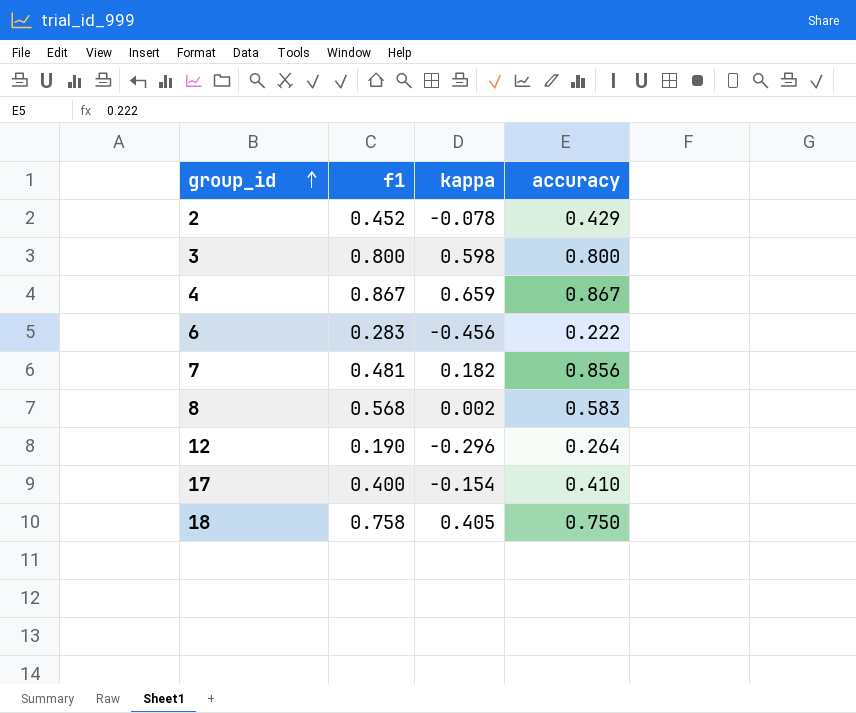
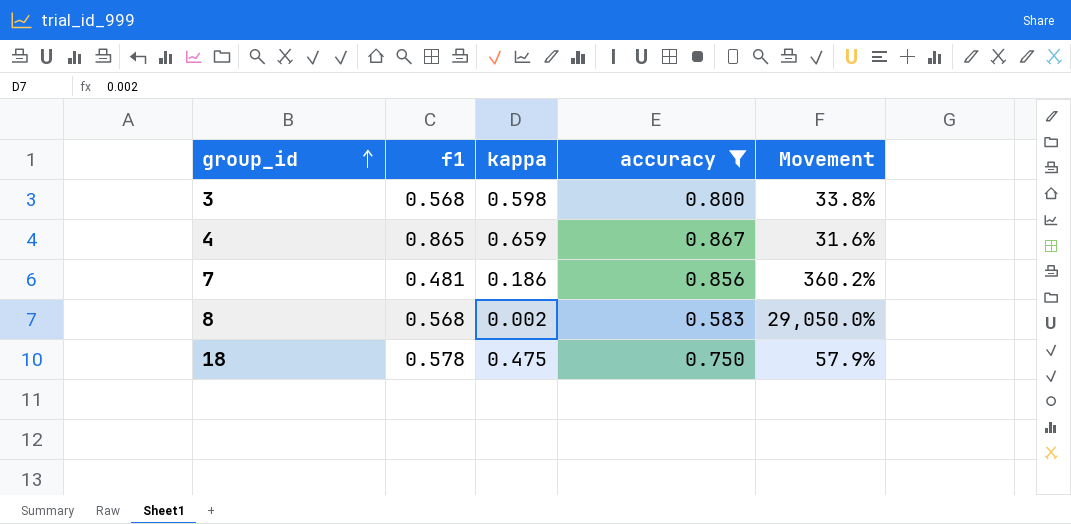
filter: none -> accuracy >= 0.583
column Movement | formula: none -> ([accuracy] - [kappa]) / [kappa]
3 | f1: 0.800 -> 0.568
4 | f1: 0.867 -> 0.865
7 | kappa: 0.182 -> 0.186
18 | f1: 0.758 -> 0.578
18 | kappa: 0.405 -> 0.475

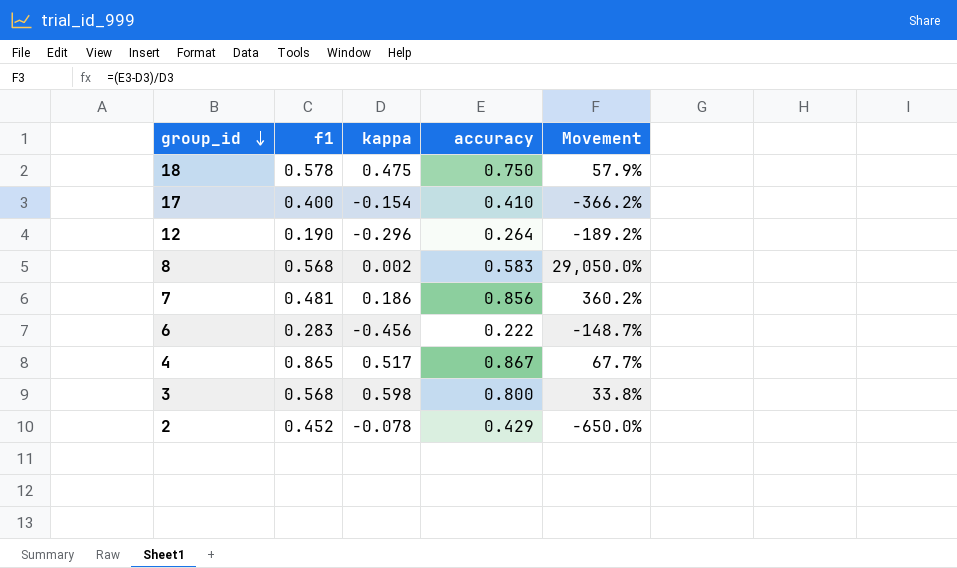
filter: accuracy >= 0.583 -> none
row order: group_id ascending -> group_id descending
4 | kappa: 0.659 -> 0.517
4 | Movement: 31.6% -> 67.7%

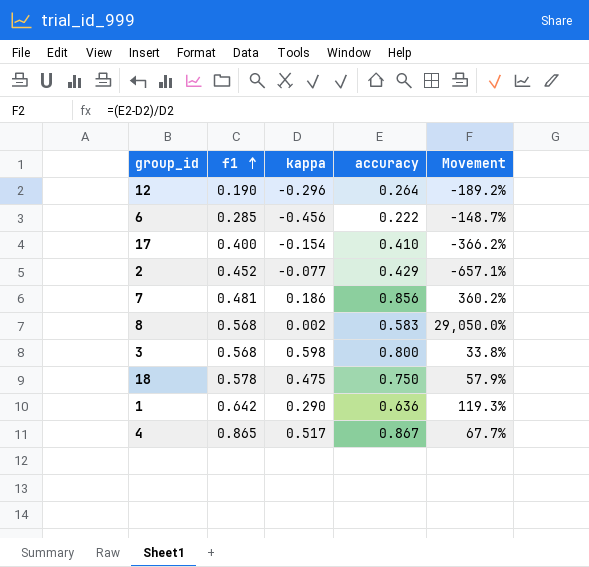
row order: group_id descending -> f1 ascending
6 | f1: 0.283 -> 0.285
2 | kappa: -0.078 -> -0.077
2 | Movement: -650.0% -> -657.1%
row 1: none -> 0.642 | 0.290 | 0.636 | 119.3%

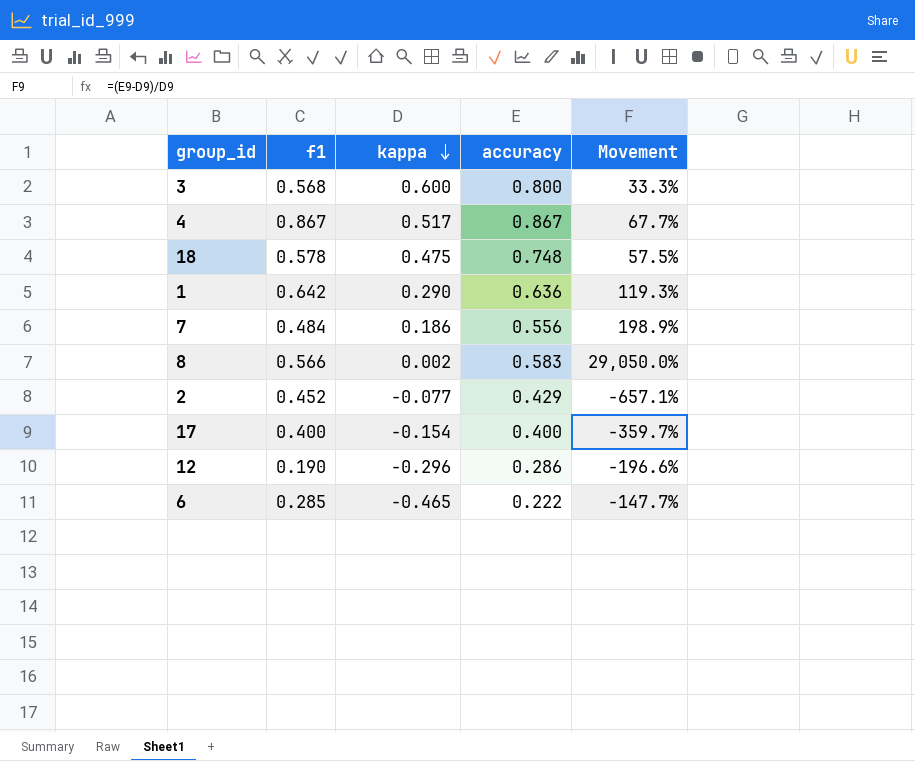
row order: f1 ascending -> kappa descending
3 | kappa: 0.598 -> 0.600
3 | Movement: 33.8% -> 33.3%
4 | f1: 0.865 -> 0.867
18 | accuracy: 0.750 -> 0.748
18 | Movement: 57.9% -> 57.5%
7 | f1: 0.481 -> 0.484
7 | accuracy: 0.856 -> 0.556
7 | Movement: 360.2% -> 198.9%
8 | f1: 0.568 -> 0.566
17 | accuracy: 0.410 -> 0.400
17 | Movement: -366.2% -> -359.7%
12 | accuracy: 0.264 -> 0.286
12 | Movement: -189.2% -> -196.6%
6 | kappa: -0.456 -> -0.465
6 | Movement: -148.7% -> -147.7%

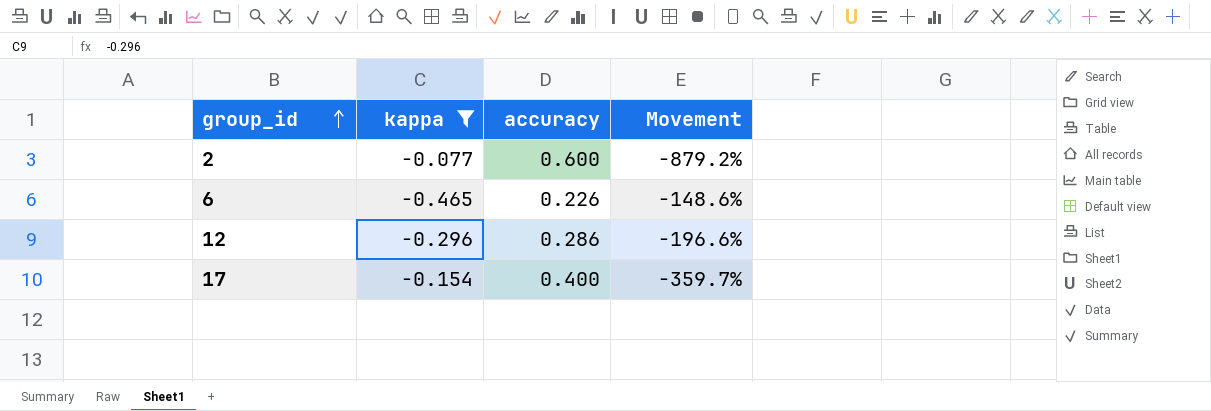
filter: none -> kappa <= -0.077
row order: kappa descending -> group_id ascending
column f1 | position: 2 -> none
2 | accuracy: 0.429 -> 0.600
2 | Movement: -657.1% -> -879.2%
6 | accuracy: 0.222 -> 0.226
6 | Movement: -147.7% -> -148.6%

